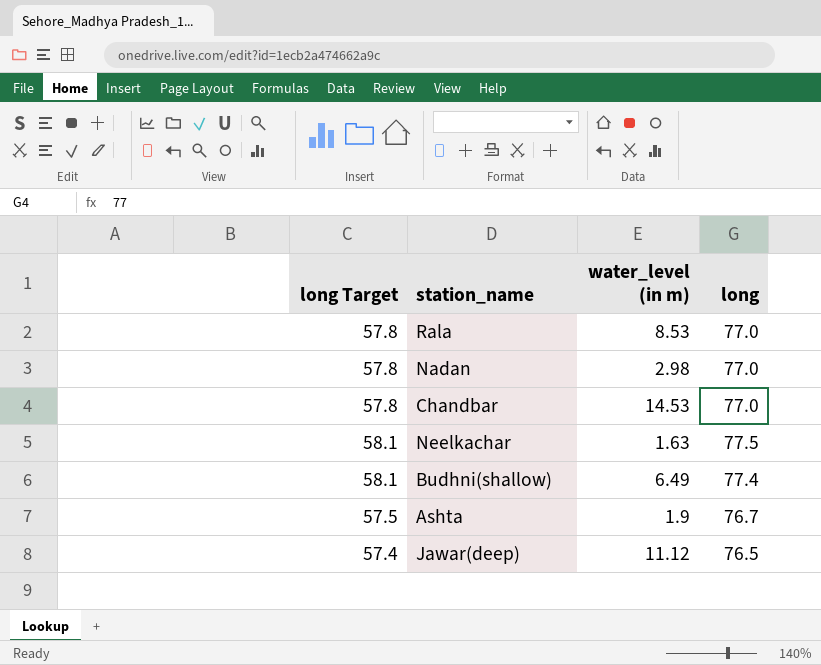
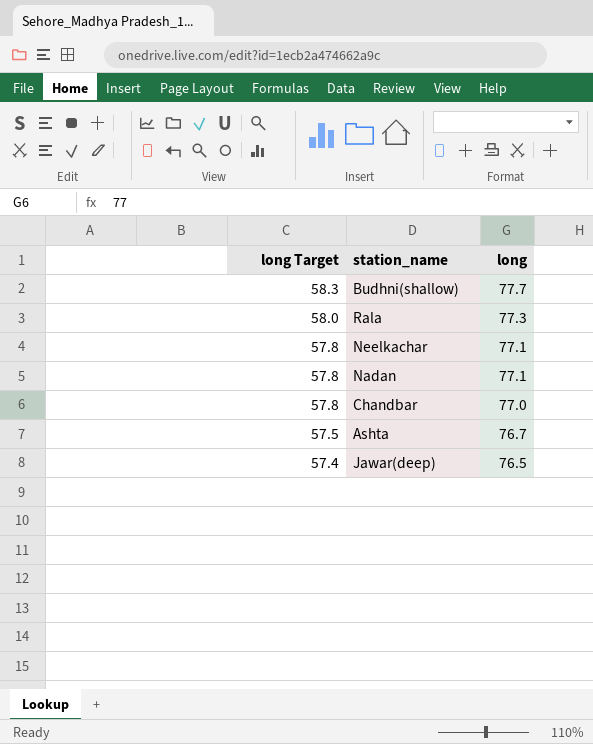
row order: none -> long Target descending
column water_level (in m) | position: 3 -> none
Budhni(shallow) | long Target: 58.1 -> 58.3
Budhni(shallow) | long: 77.4 -> 77.7
Rala | long Target: 57.8 -> 58.0
Rala | long: 77.0 -> 77.3
Neelkachar | long Target: 58.1 -> 57.8
Neelkachar | long: 77.5 -> 77.1
Nadan | long: 77.0 -> 77.1

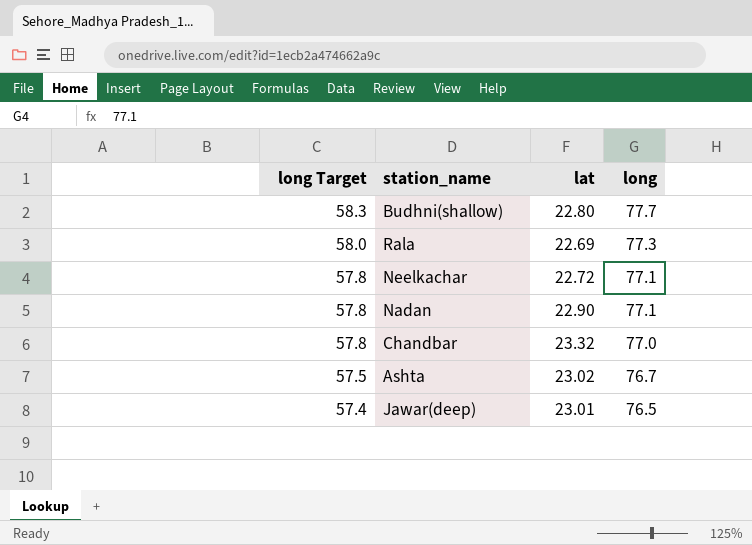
column lat | position: none -> 3

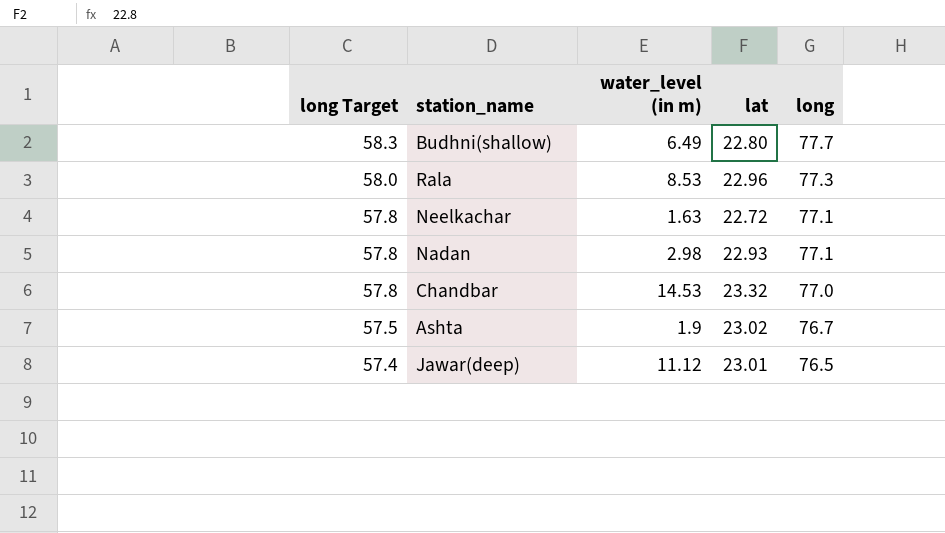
column water_level (in m) | position: none -> 3
Rala | lat: 22.69 -> 22.96
Nadan | lat: 22.90 -> 22.93

